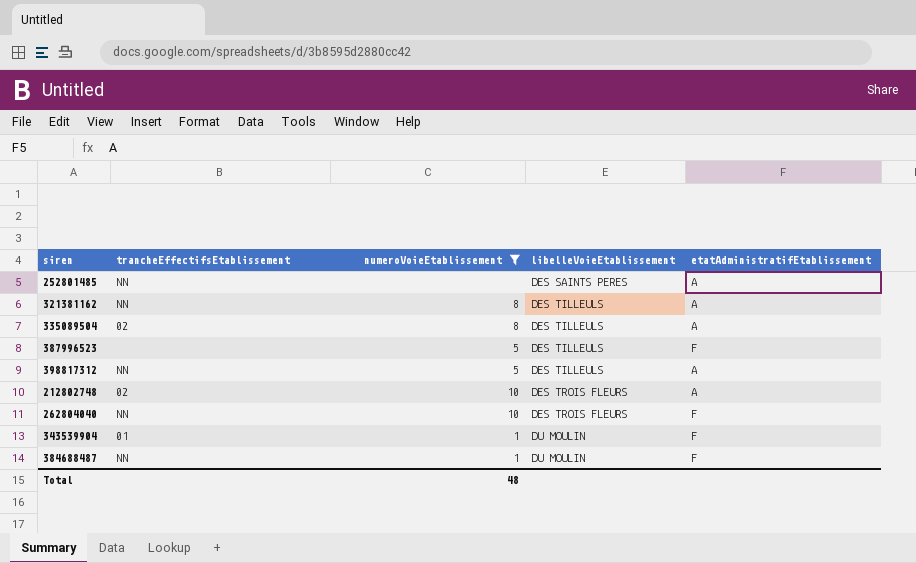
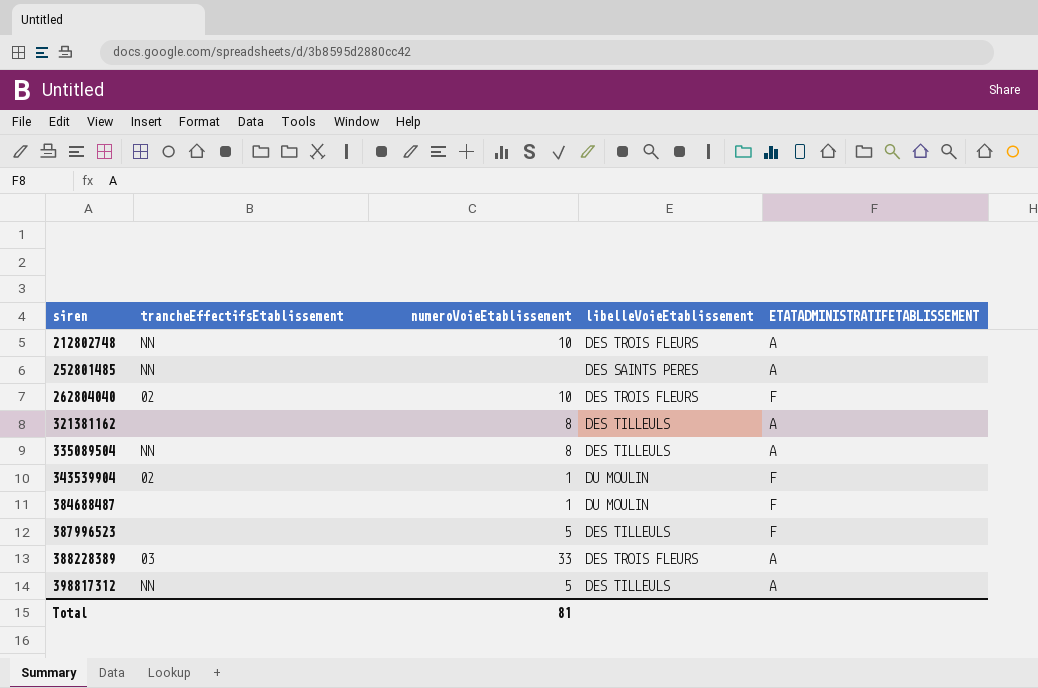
filter: numeroVoieEtablissement != 33 -> none
row order: libelleVoieEtablissement ascending -> siren ascending
column name: etatAdministratifEtablissement -> ETATADMINISTRATIFETABLISSEMENT
212802748 | trancheEffectifsEtablissement: 02 -> NN
262804040 | trancheEffectifsEtablissement: NN -> 02
321381162 | trancheEffectifsEtablissement: NN -> none
335089504 | trancheEffectifsEtablissement: 02 -> NN
343539904 | trancheEffectifsEtablissement: 01 -> 02
384688487 | trancheEffectifsEtablissement: NN -> none
Total | numeroVoieEtablissement: 48 -> 81

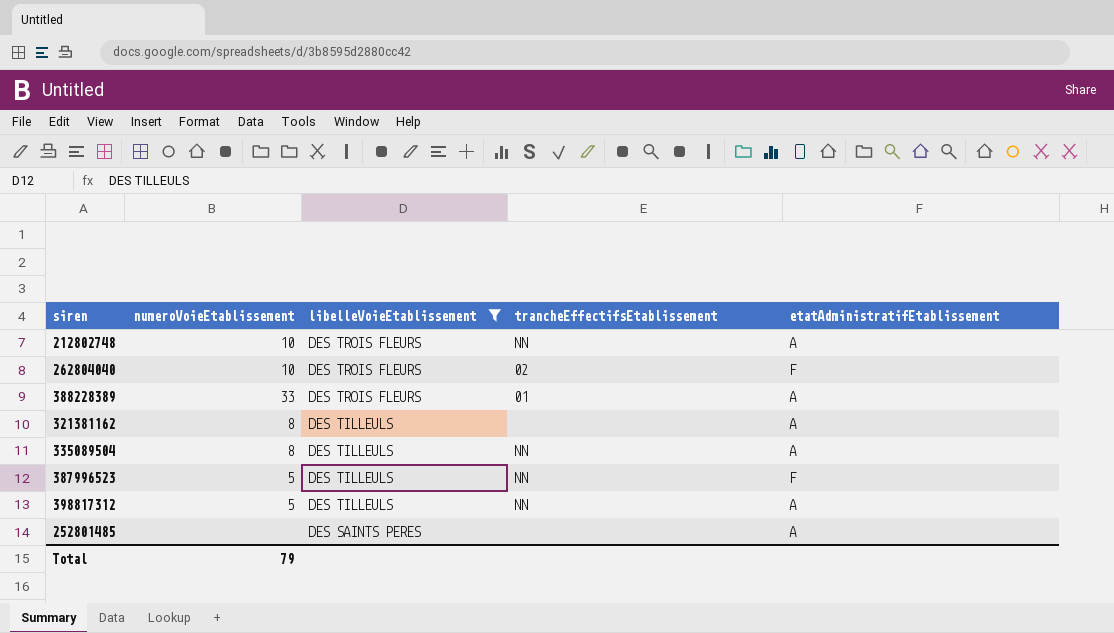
filter: none -> libelleVoieEtablissement != DU MOULIN
row order: siren ascending -> libelleVoieEtablissement descending
column trancheEffectifsEtablissement | position: 2 -> 4
column name: ETATADMINISTRATIFETABLISSEMENT -> etatAdministratifEtablissement
388228389 | trancheEffectifsEtablissement: 03 -> 01
387996523 | trancheEffectifsEtablissement: none -> NN
252801485 | trancheEffectifsEtablissement: NN -> none
Total | numeroVoieEtablissement: 81 -> 79

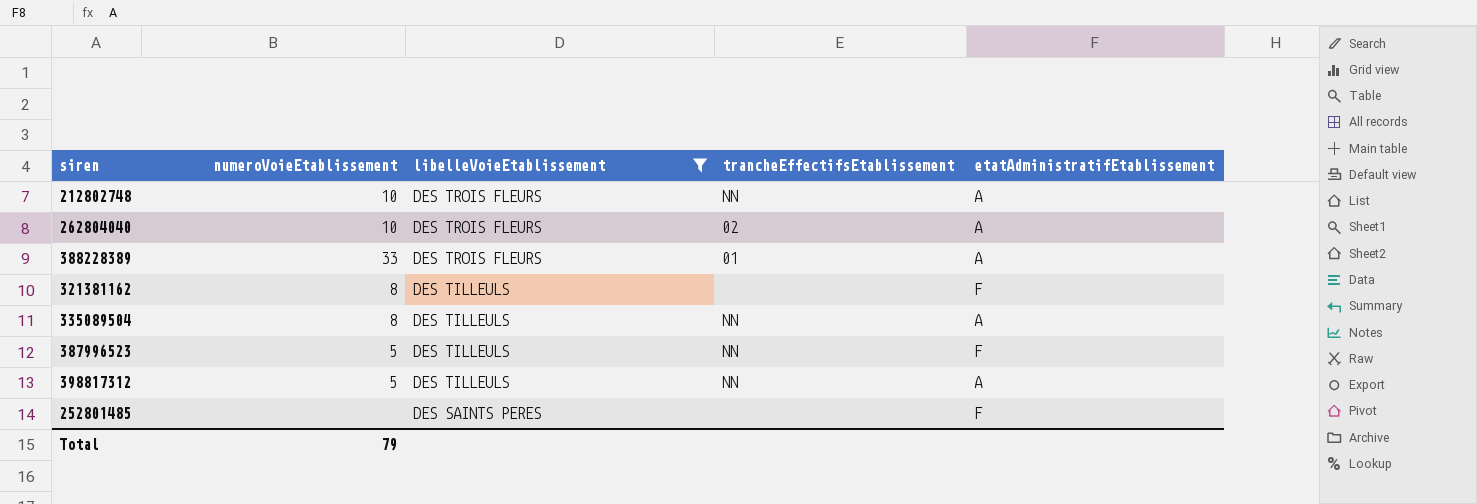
262804040 | etatAdministratifEtablissement: F -> A
321381162 | etatAdministratifEtablissement: A -> F
252801485 | etatAdministratifEtablissement: A -> F

